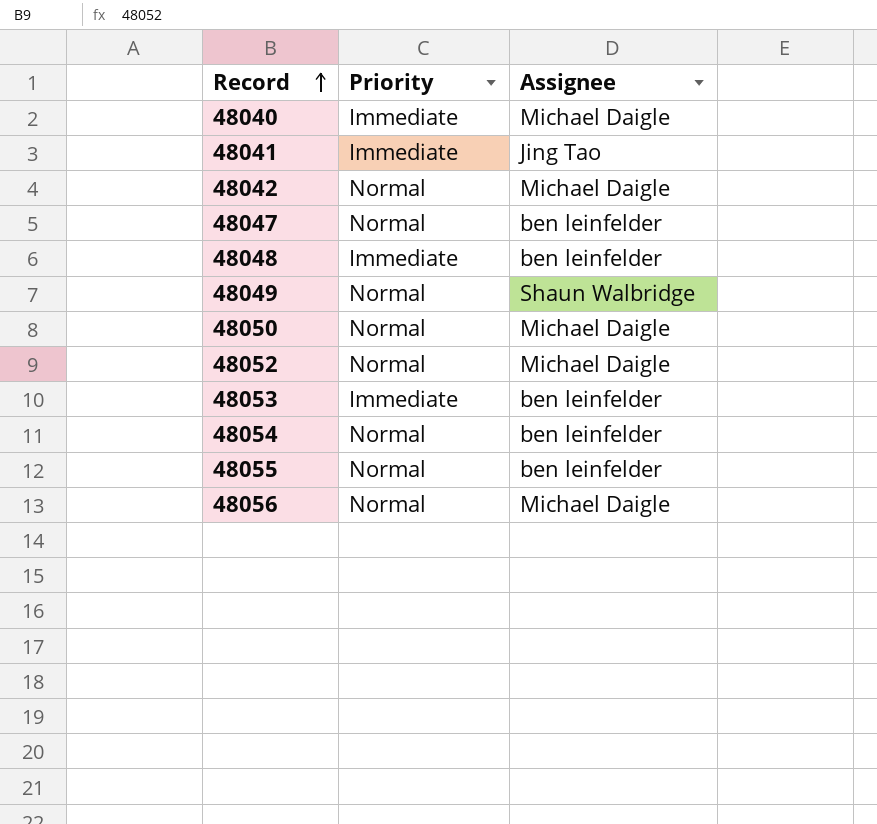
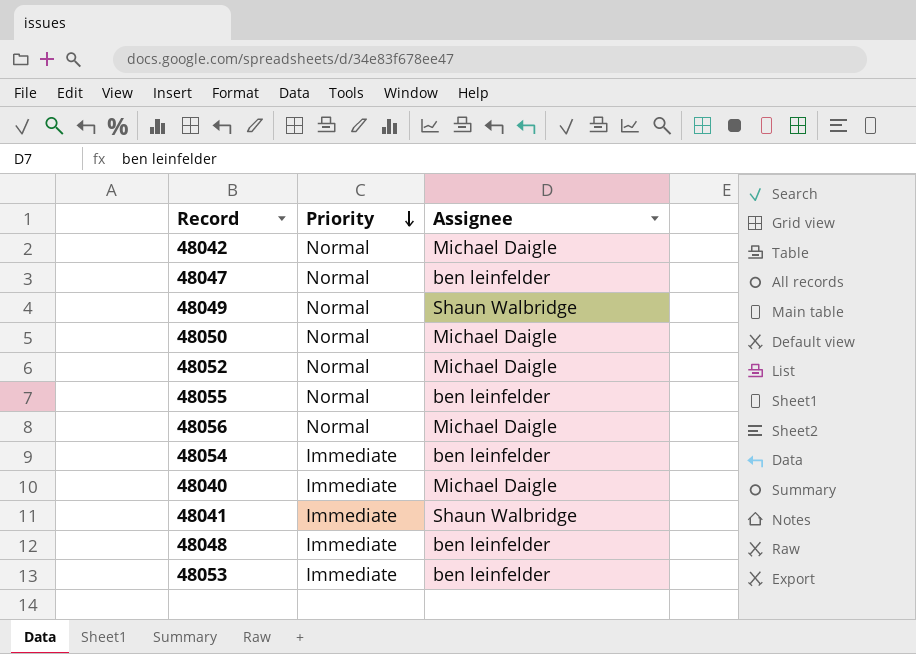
row order: Record ascending -> Priority descending
48054 | Priority: Normal -> Immediate
48041 | Assignee: Jing Tao -> Shaun Walbridge

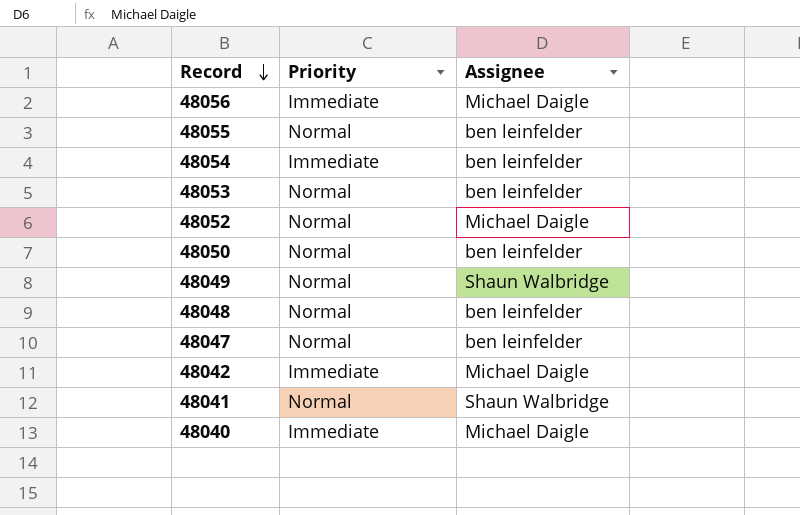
row order: Priority descending -> Record descending
48056 | Priority: Normal -> Immediate
48053 | Priority: Immediate -> Normal
48050 | Assignee: Michael Daigle -> ben leinfelder
48048 | Priority: Immediate -> Normal
48042 | Priority: Normal -> Immediate
48041 | Priority: Immediate -> Normal

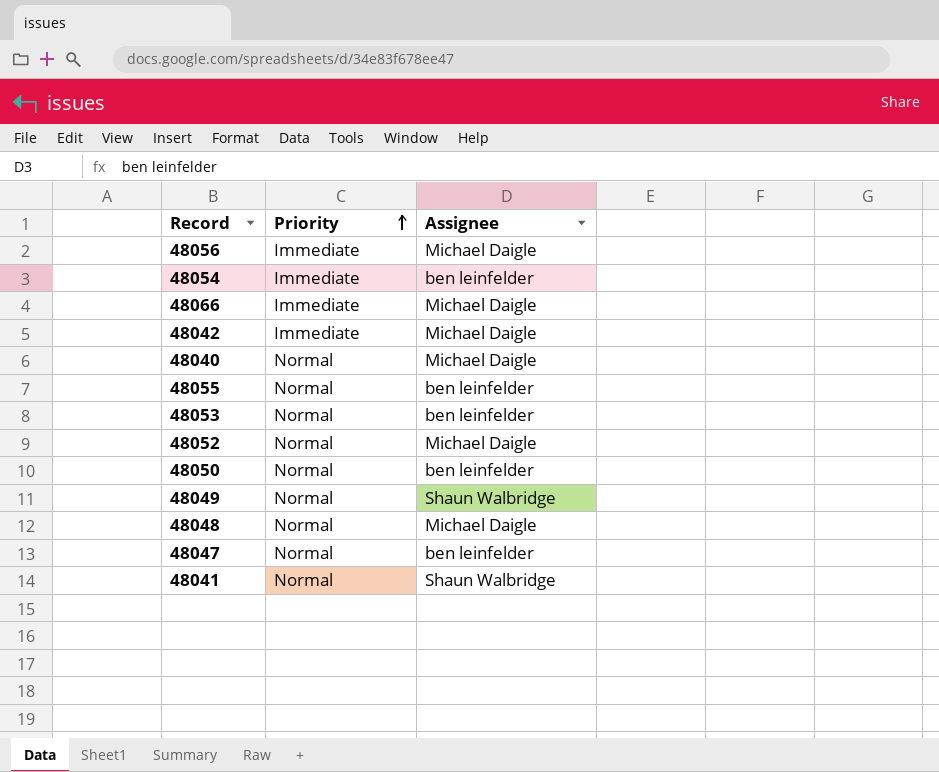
row order: Record descending -> Priority ascending
row 48066: none -> Immediate | Michael Daigle
48040 | Priority: Immediate -> Normal
48048 | Assignee: ben leinfelder -> Michael Daigle

